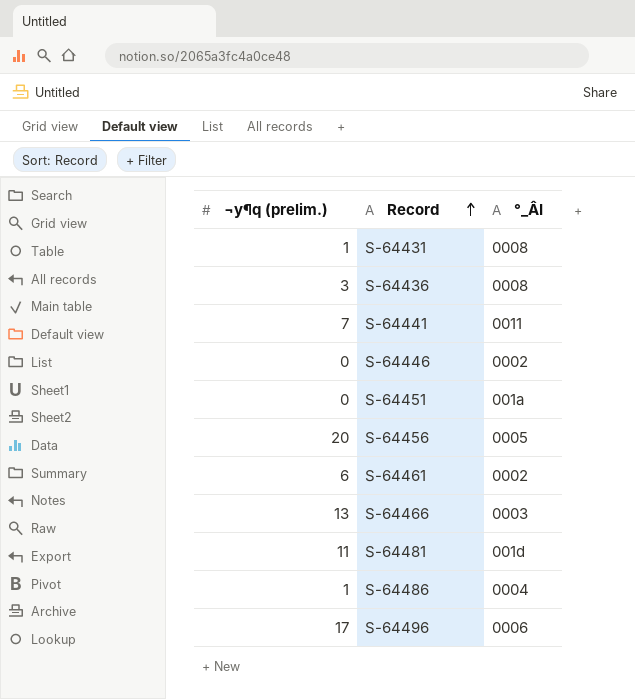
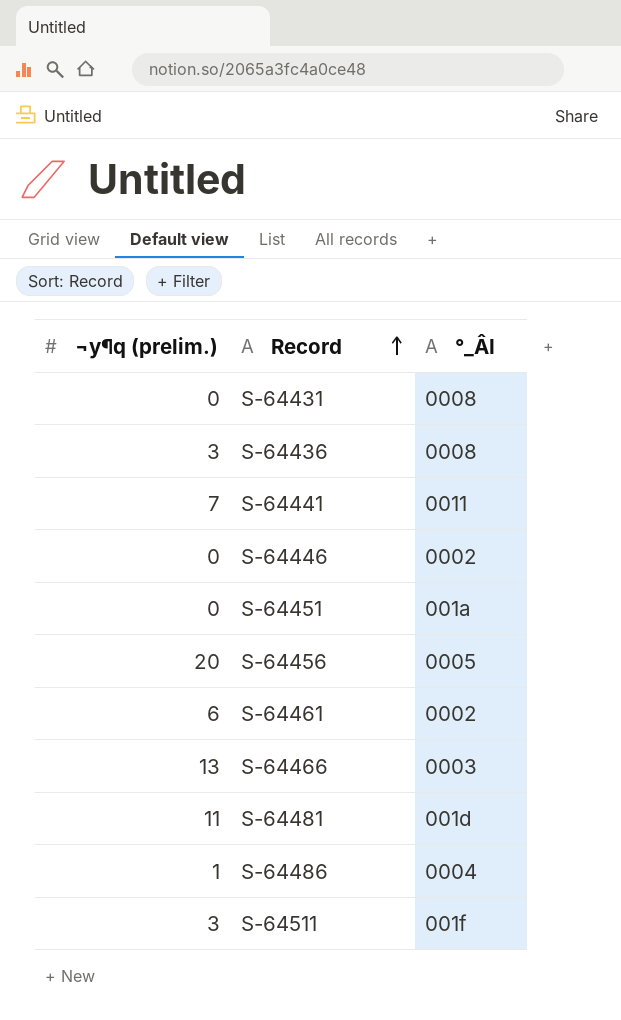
row S-64496: 17 | 0006 -> none
S-64431 | ¬y¶q (prelim.): 1 -> 0
row S-64511: none -> 3 | 001f

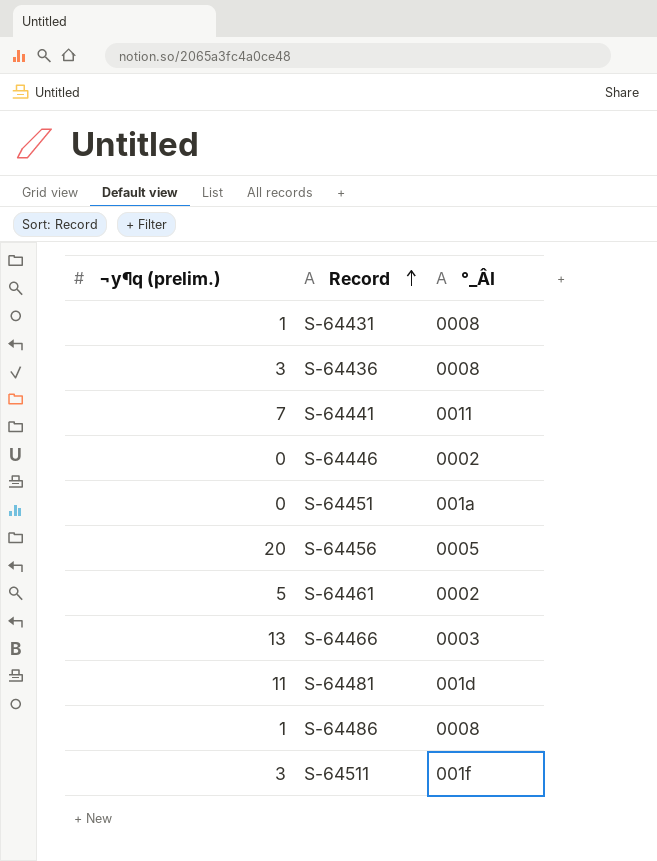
S-64431 | ¬y¶q (prelim.): 0 -> 1
S-64461 | ¬y¶q (prelim.): 6 -> 5
S-64486 | °_ÂI: 0004 -> 0008

